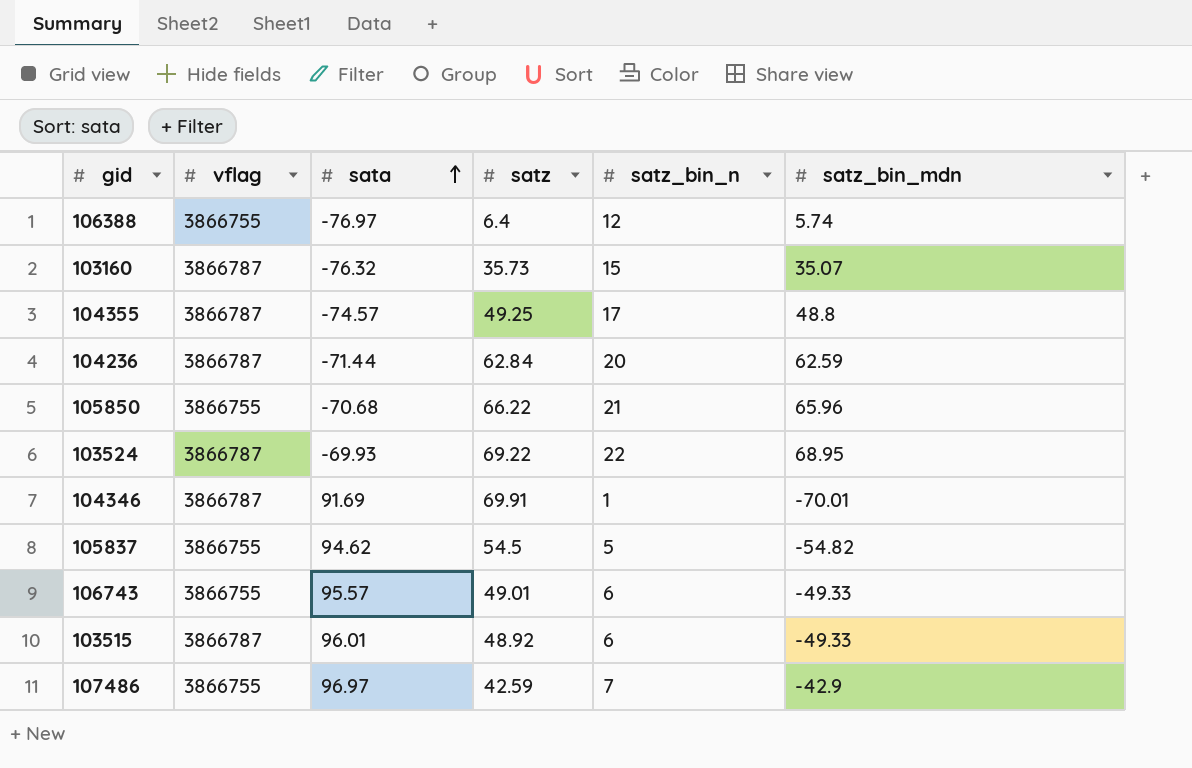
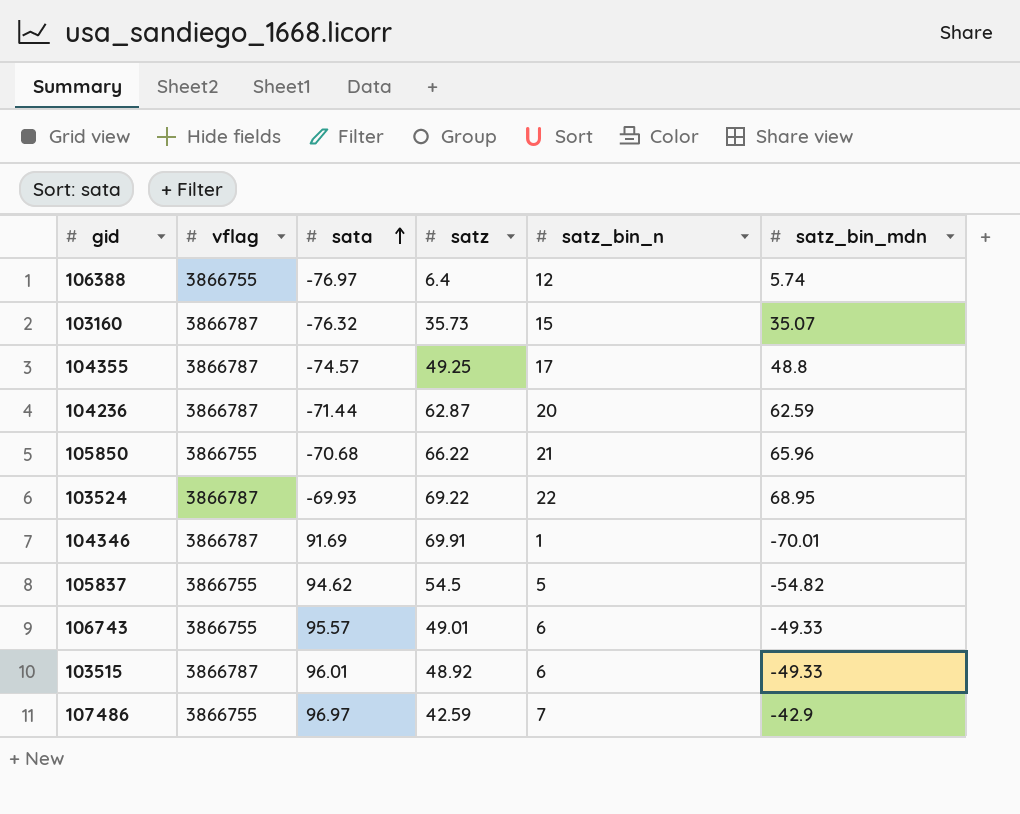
104236 | satz: 62.84 -> 62.87

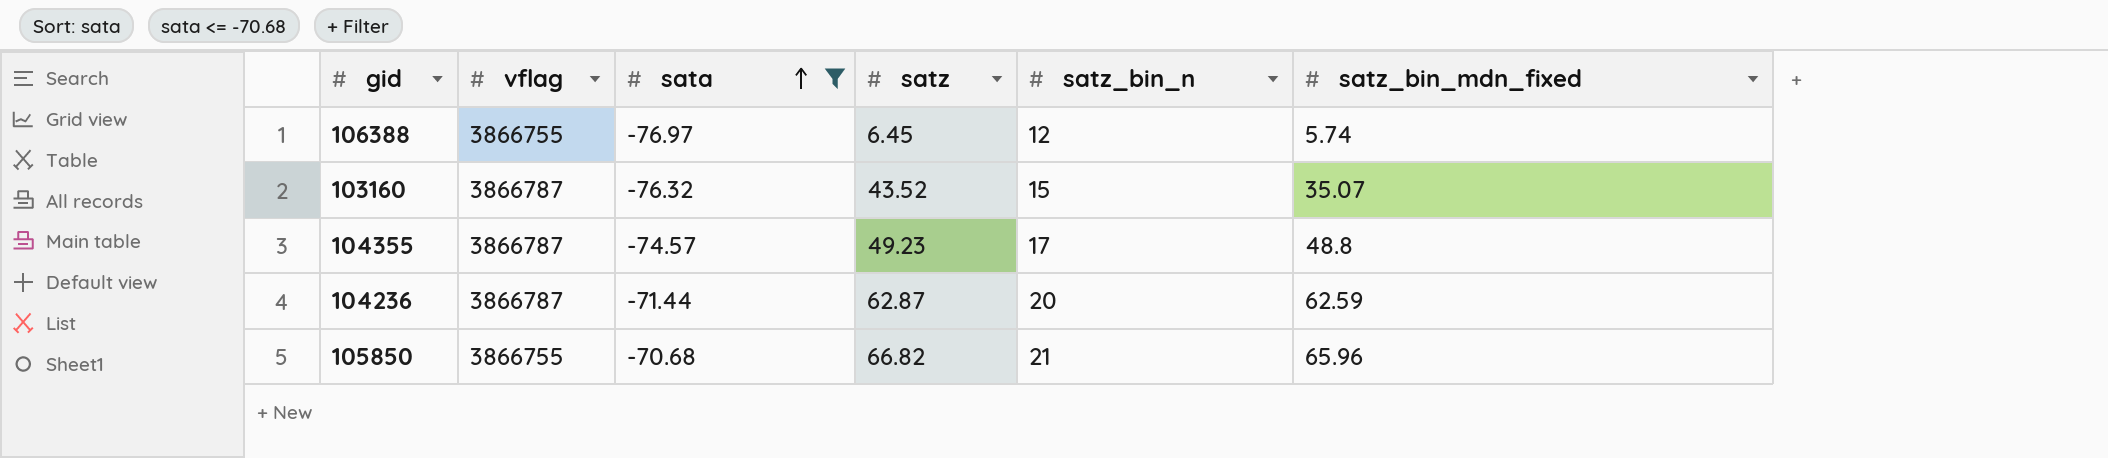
filter: none -> sata <= -70.68
column name: satz_bin_mdn -> satz_bin_mdn_fixed
106388 | satz: 6.4 -> 6.45
103160 | satz: 35.73 -> 43.52
104355 | satz: 49.25 -> 49.23
105850 | satz: 66.22 -> 66.82

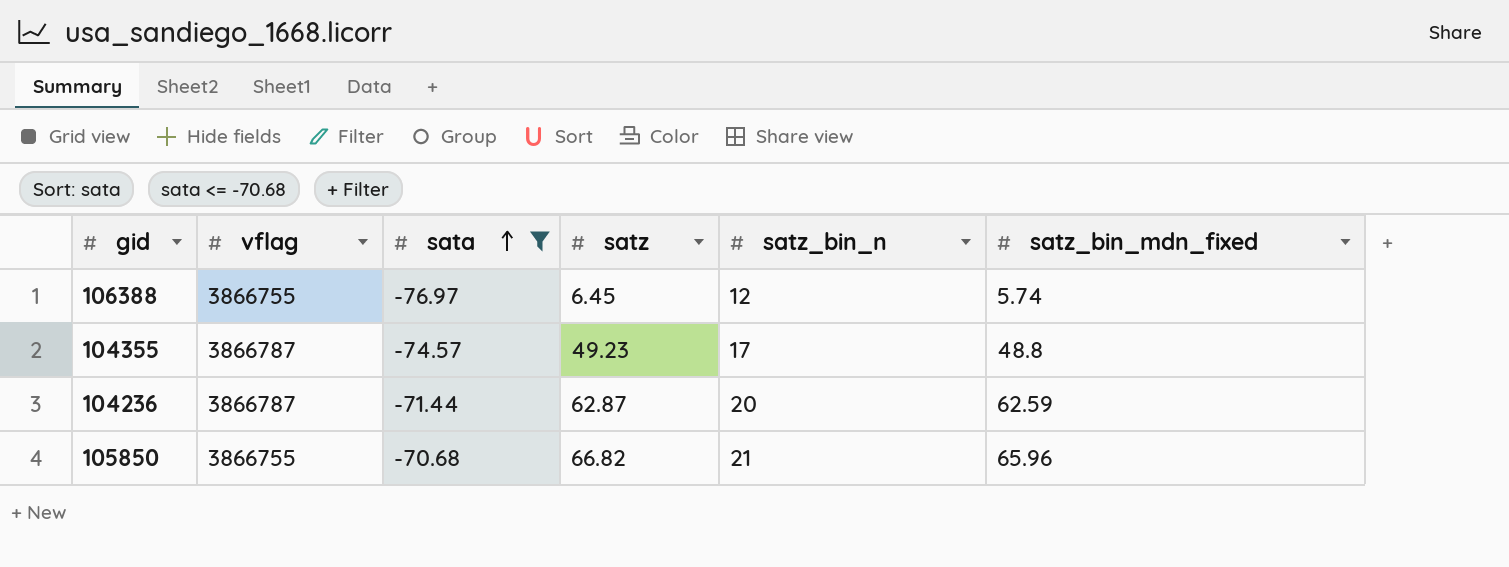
row 103160: 3866787 | -76.32 | 43.52 | 15 | 35.07 -> none

